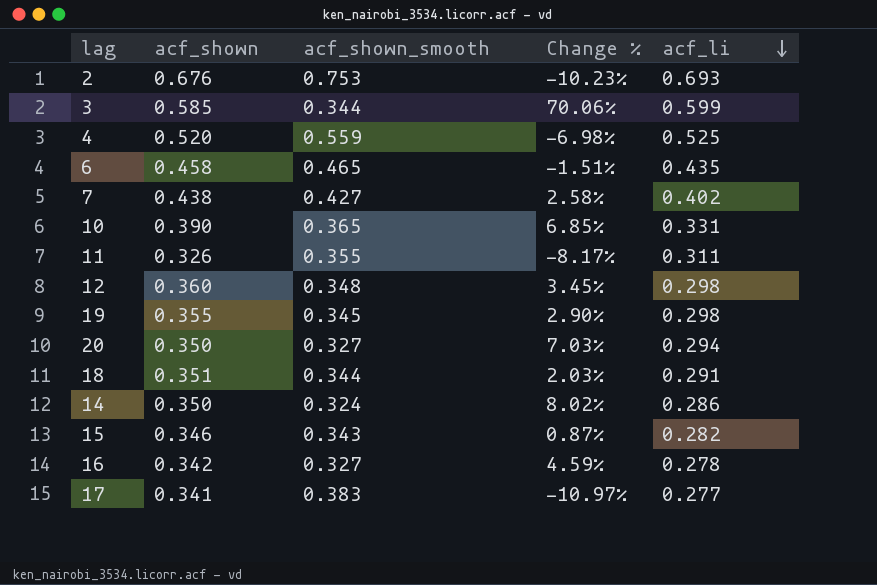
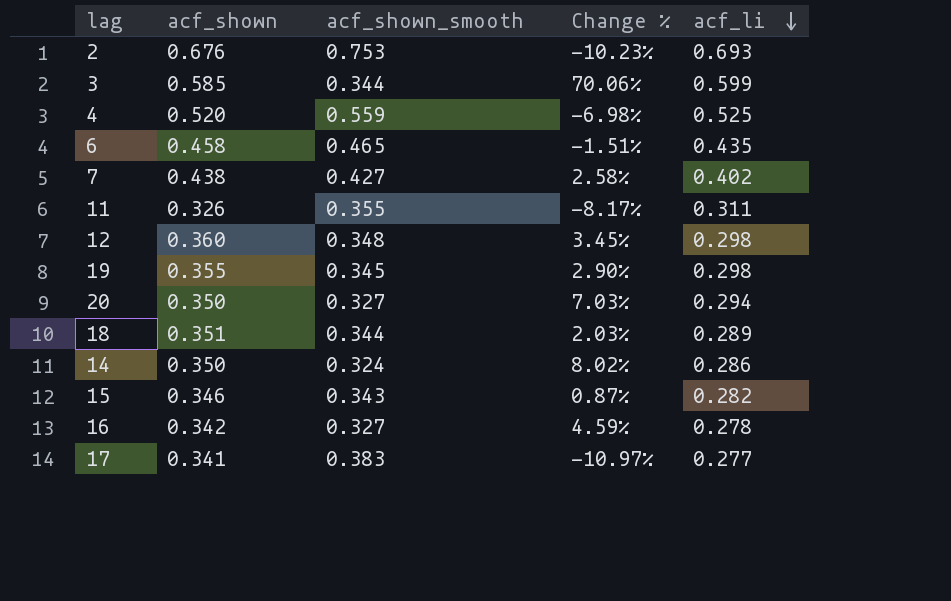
row 10: 0.390 | 0.365 | 6.85% | 0.331 -> none
18 | acf_li: 0.291 -> 0.289

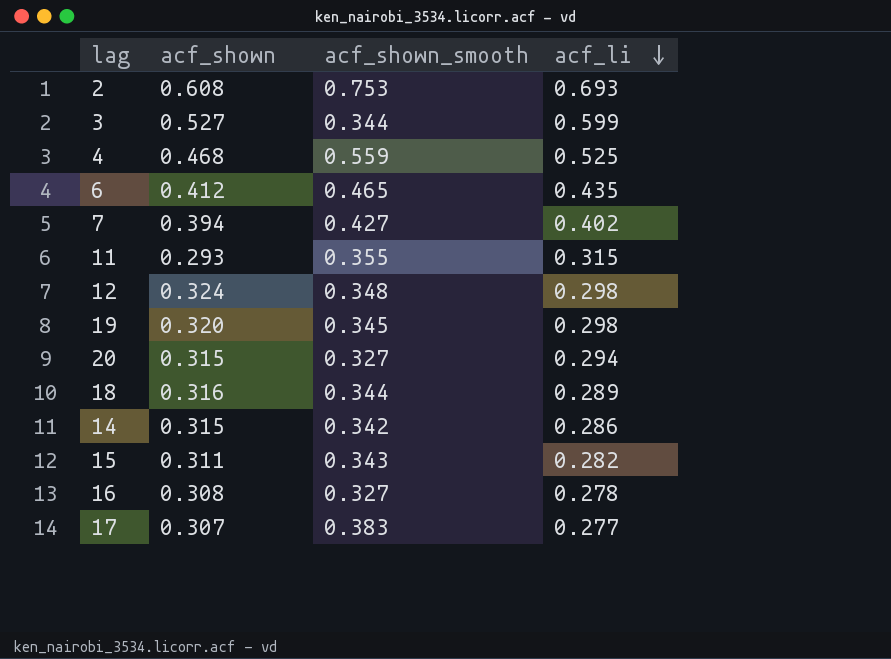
column Change % | formula: ([acf_shown] - [acf_shown_smooth]) / [acf_shown_smooth] -> none
2 | acf_shown: 0.676 -> 0.608
3 | acf_shown: 0.585 -> 0.527
4 | acf_shown: 0.520 -> 0.468
6 | acf_shown: 0.458 -> 0.412
7 | acf_shown: 0.438 -> 0.394
11 | acf_shown: 0.326 -> 0.293
11 | acf_li: 0.311 -> 0.315
12 | acf_shown: 0.360 -> 0.324
19 | acf_shown: 0.355 -> 0.320
20 | acf_shown: 0.350 -> 0.315
18 | acf_shown: 0.351 -> 0.316
14 | acf_shown: 0.350 -> 0.315
14 | acf_shown_smooth: 0.324 -> 0.342
15 | acf_shown: 0.346 -> 0.311
16 | acf_shown: 0.342 -> 0.308
17 | acf_shown: 0.341 -> 0.307

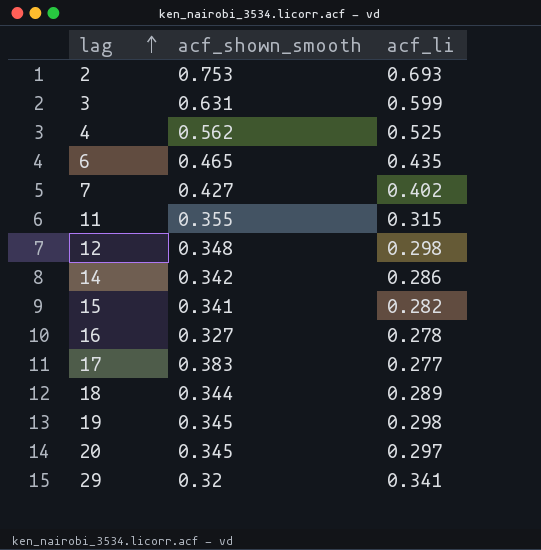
row order: acf_li descending -> lag ascending
column acf_shown | position: 2 -> none
3 | acf_shown_smooth: 0.344 -> 0.631
4 | acf_shown_smooth: 0.559 -> 0.562
15 | acf_shown_smooth: 0.343 -> 0.341
20 | acf_shown_smooth: 0.327 -> 0.345
20 | acf_li: 0.294 -> 0.297
row 29: none -> 0.32 | 0.341

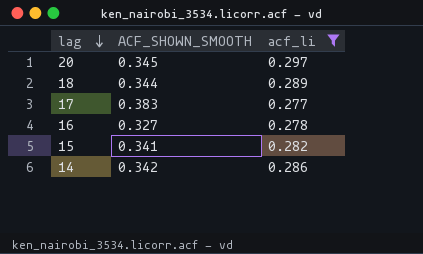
filter: none -> acf_li <= 0.297
row order: lag ascending -> lag descending
column name: acf_shown_smooth -> ACF_SHOWN_SMOOTH

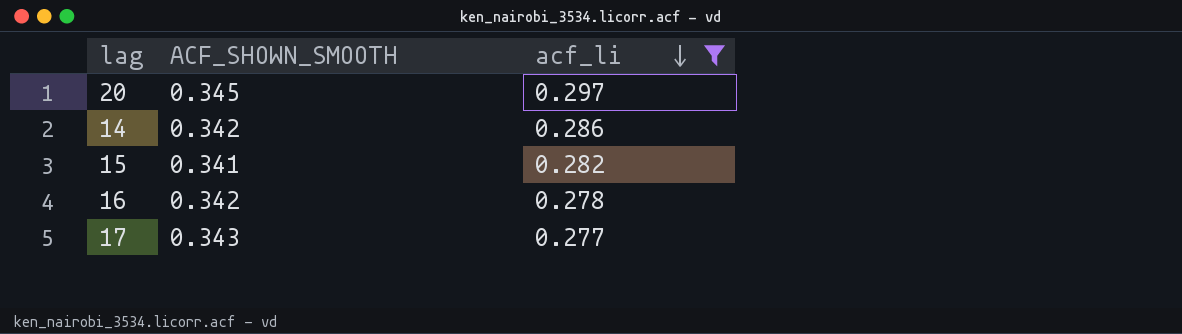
row order: lag descending -> acf_li descending
row 18: 0.344 | 0.289 -> none
16 | ACF_SHOWN_SMOOTH: 0.327 -> 0.342
17 | ACF_SHOWN_SMOOTH: 0.383 -> 0.343

